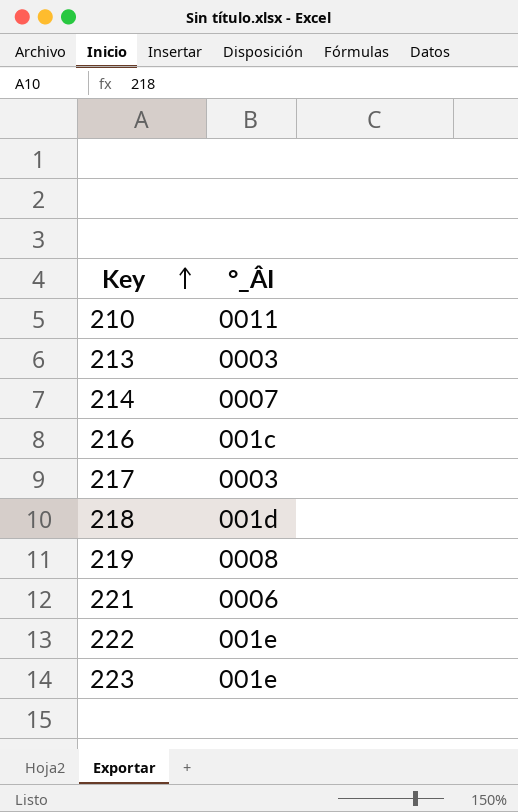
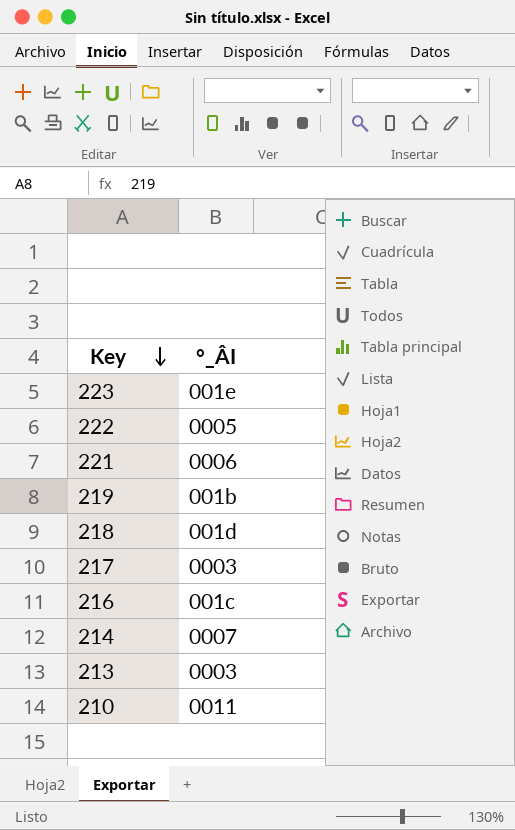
row order: Key ascending -> Key descending
222 | °_ÂI: 001e -> 0005
219 | °_ÂI: 0008 -> 001b

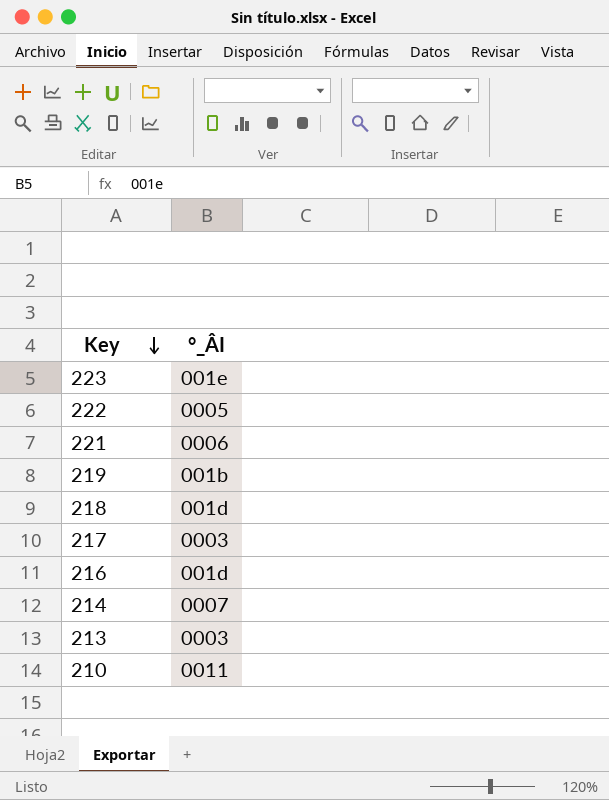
216 | °_ÂI: 001c -> 001d

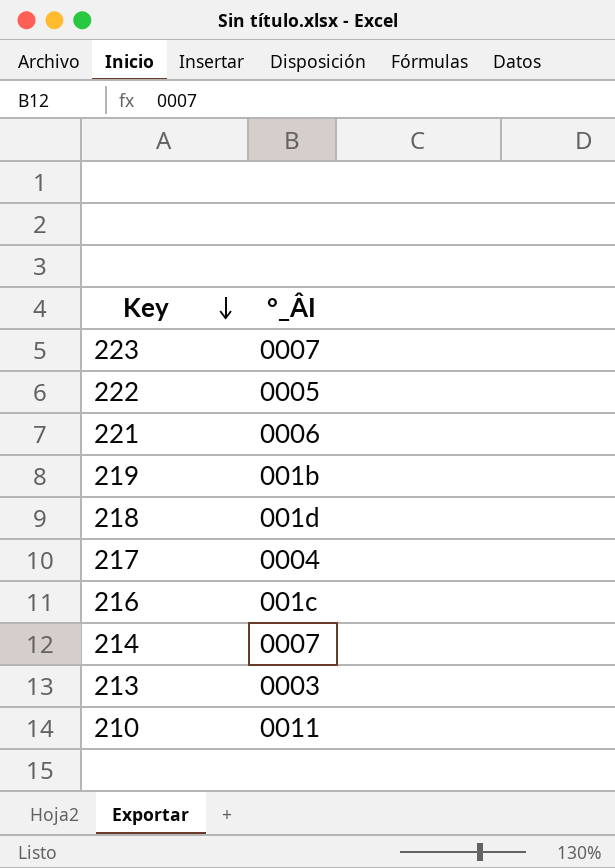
223 | °_ÂI: 001e -> 0007
217 | °_ÂI: 0003 -> 0004
216 | °_ÂI: 001d -> 001c

